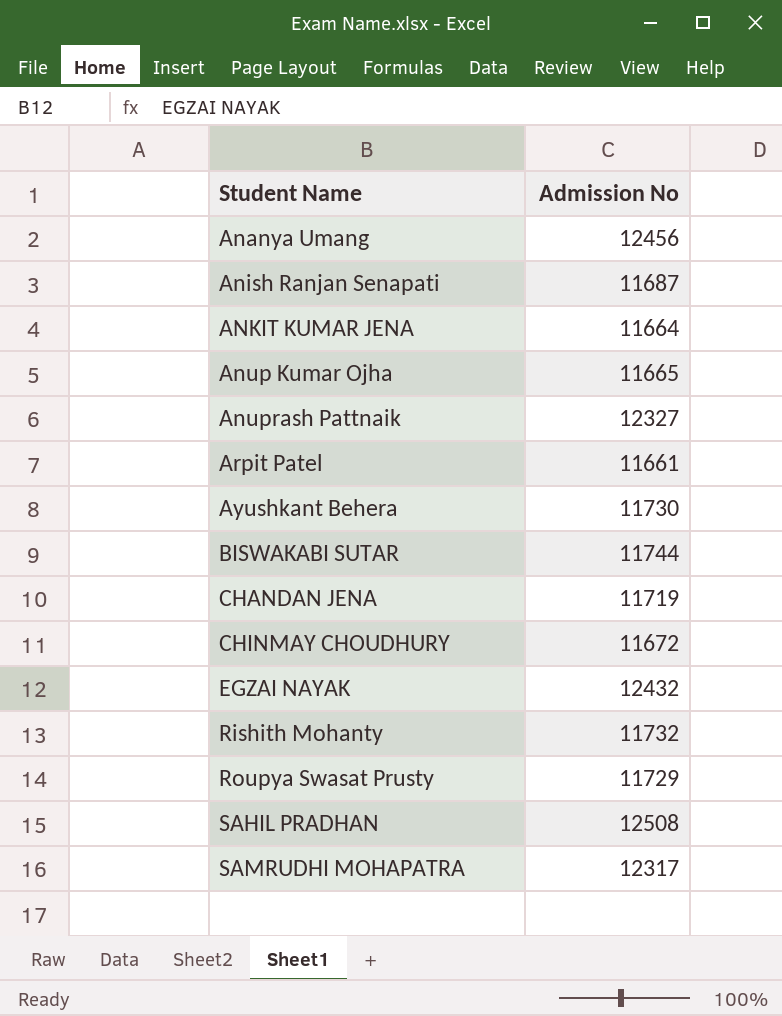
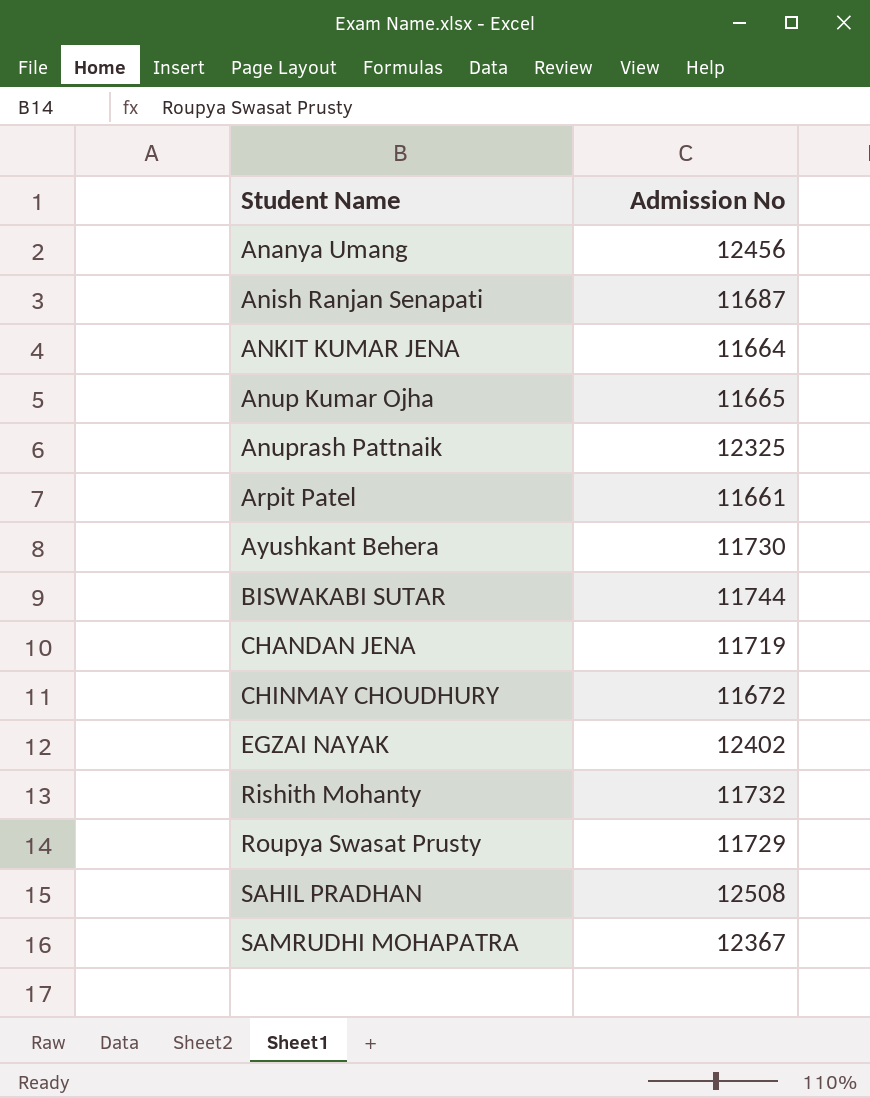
Anuprash Pattnaik | Admission No: 12327 -> 12325
EGZAI NAYAK | Admission No: 12432 -> 12402
SAMRUDHI MOHAPATRA | Admission No: 12317 -> 12367

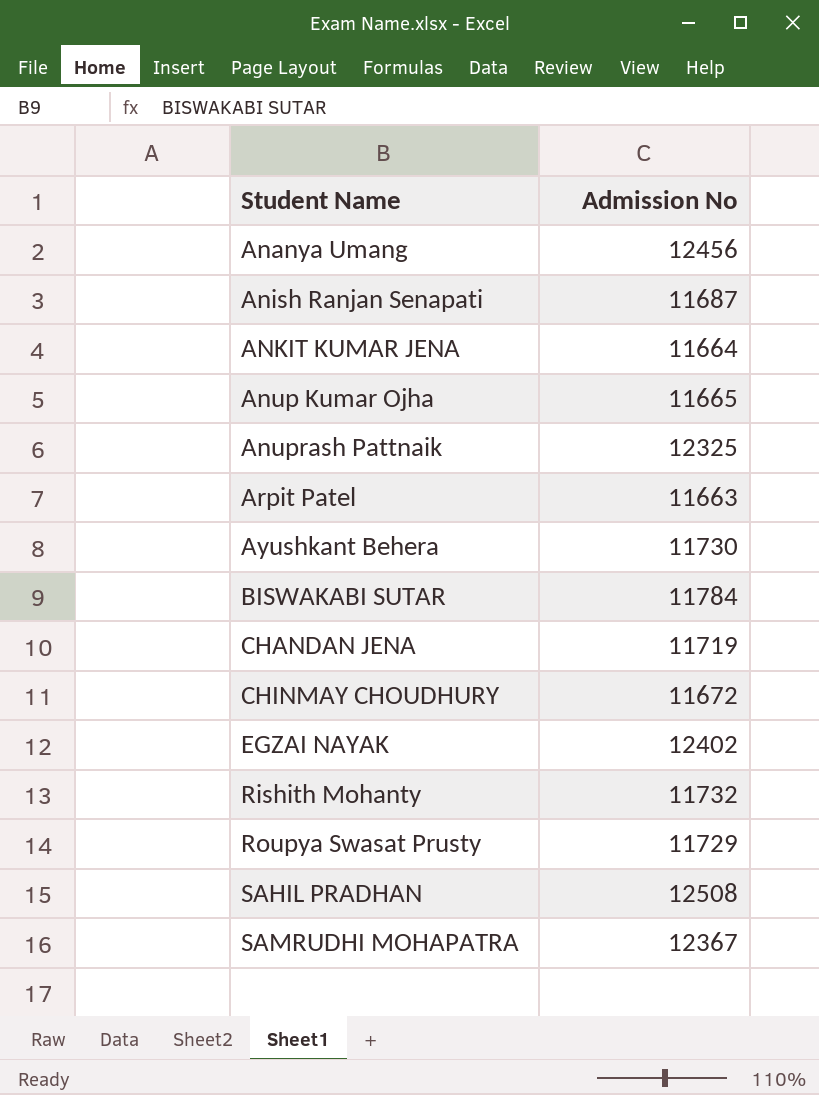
Arpit Patel | Admission No: 11661 -> 11663
BISWAKABI SUTAR | Admission No: 11744 -> 11784

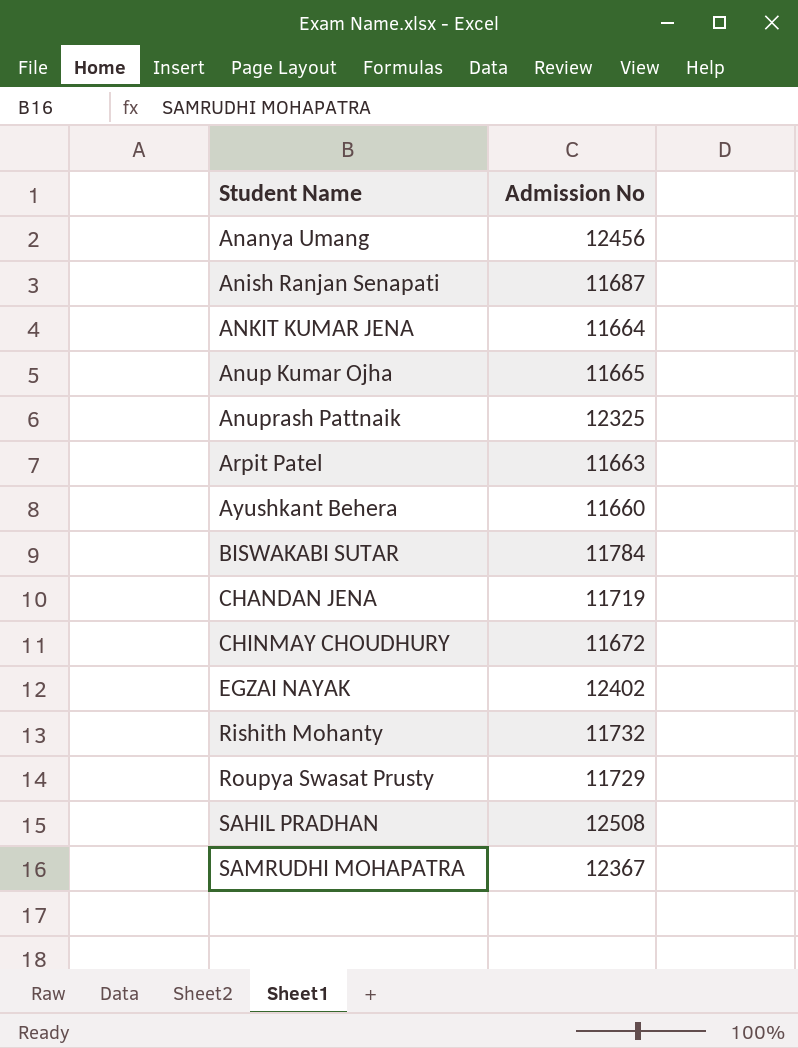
Ayushkant Behera | Admission No: 11730 -> 11660

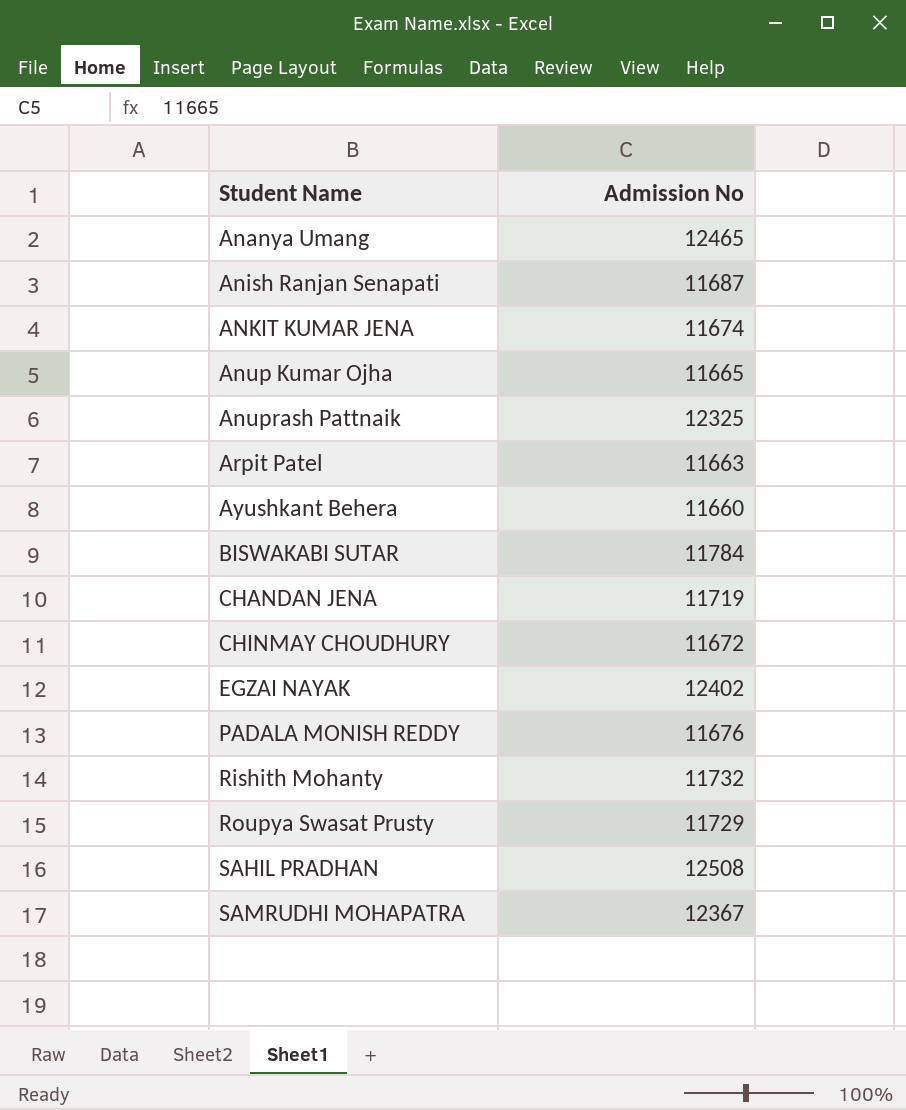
Ananya Umang | Admission No: 12456 -> 12465
ANKIT KUMAR JENA | Admission No: 11664 -> 11674
row PADALA MONISH REDDY: none -> 11676

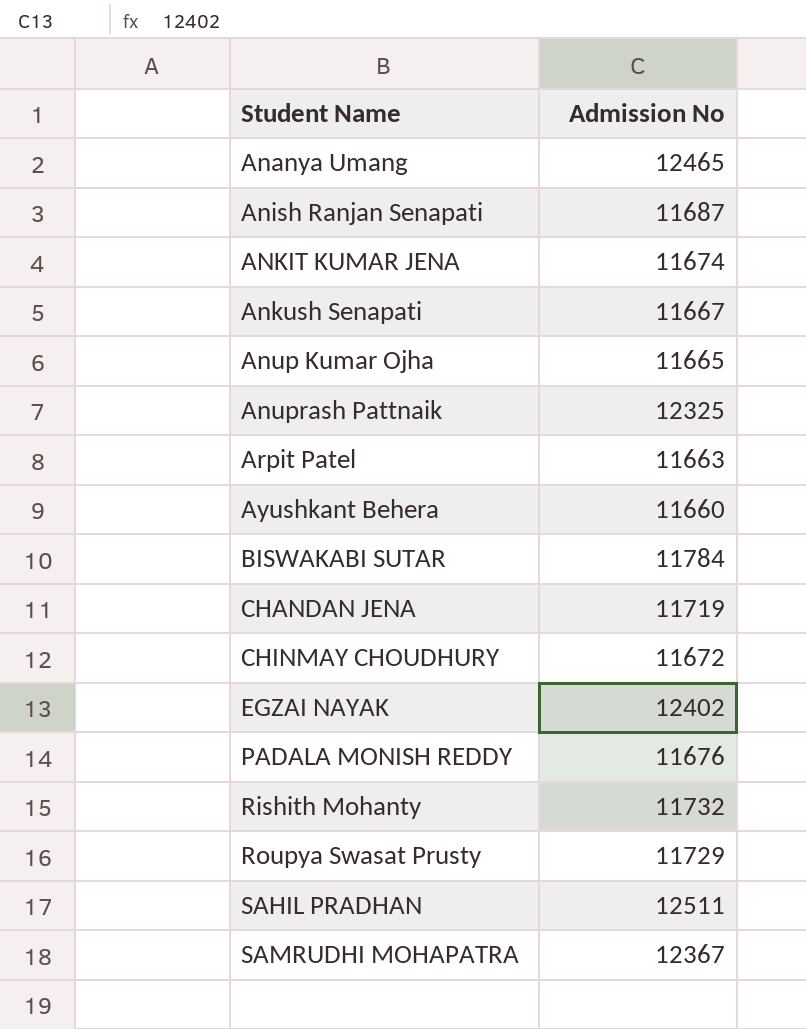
row Ankush Senapati: none -> 11667
SAHIL PRADHAN | Admission No: 12508 -> 12511

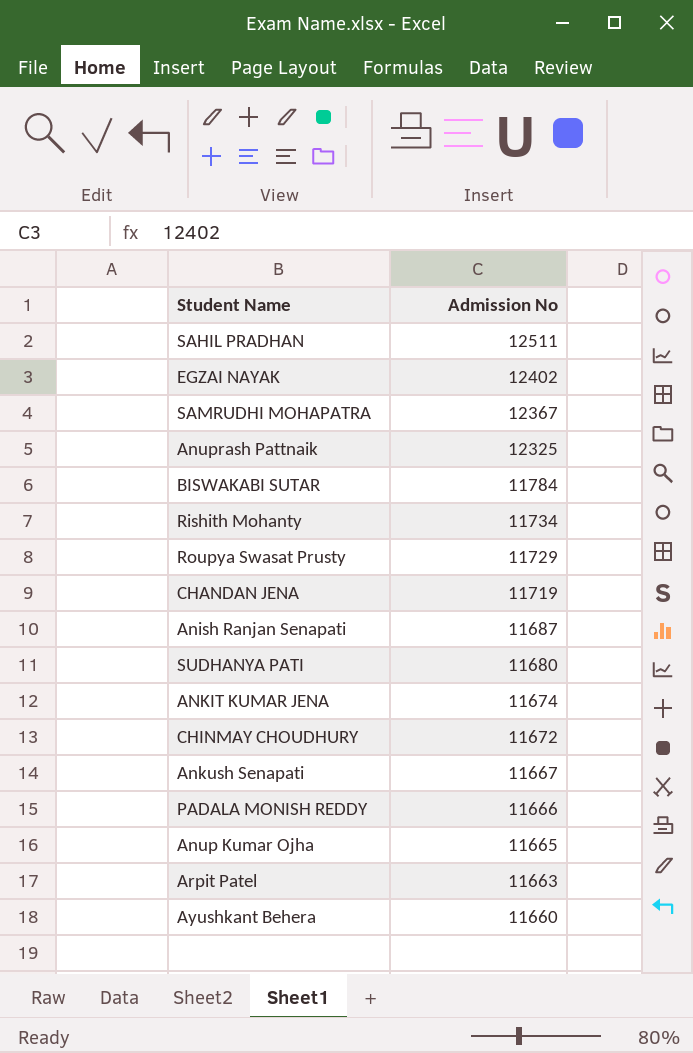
row order: Student Name ascending -> Admission No descending
row Ananya Umang: 12465 -> none
Rishith Mohanty | Admission No: 11732 -> 11734
row SUDHANYA PATI: none -> 11680
PADALA MONISH REDDY | Admission No: 11676 -> 11666

